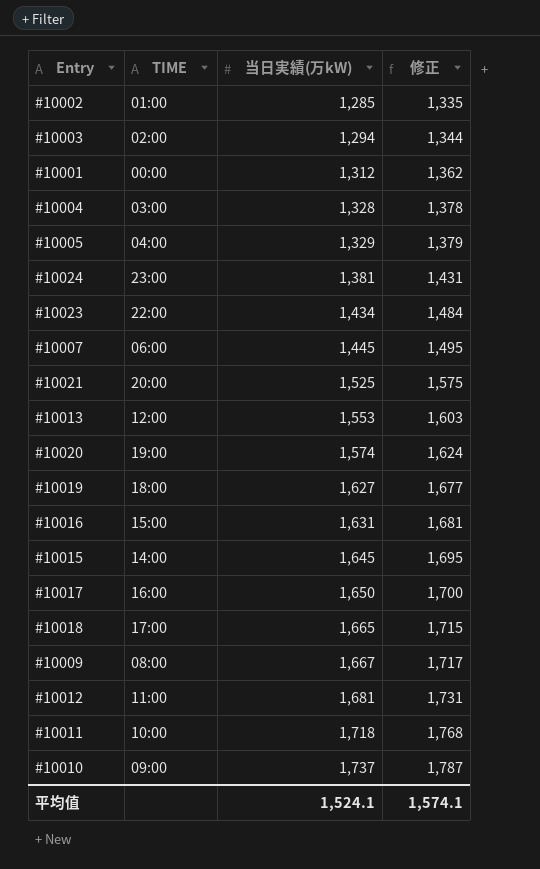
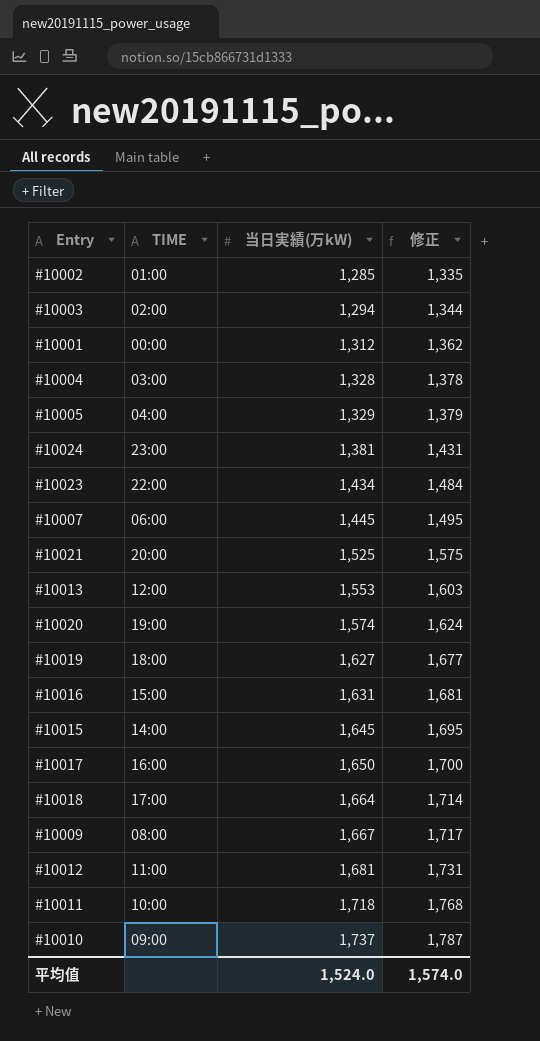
#10018 | 当日実績(万kW): 1,665 -> 1,664
#10018 | 修正: 1,715 -> 1,714
平均值 | 当日実績(万kW): 1,524.1 -> 1,524.0
平均值 | 修正: 1,574.1 -> 1,574.0

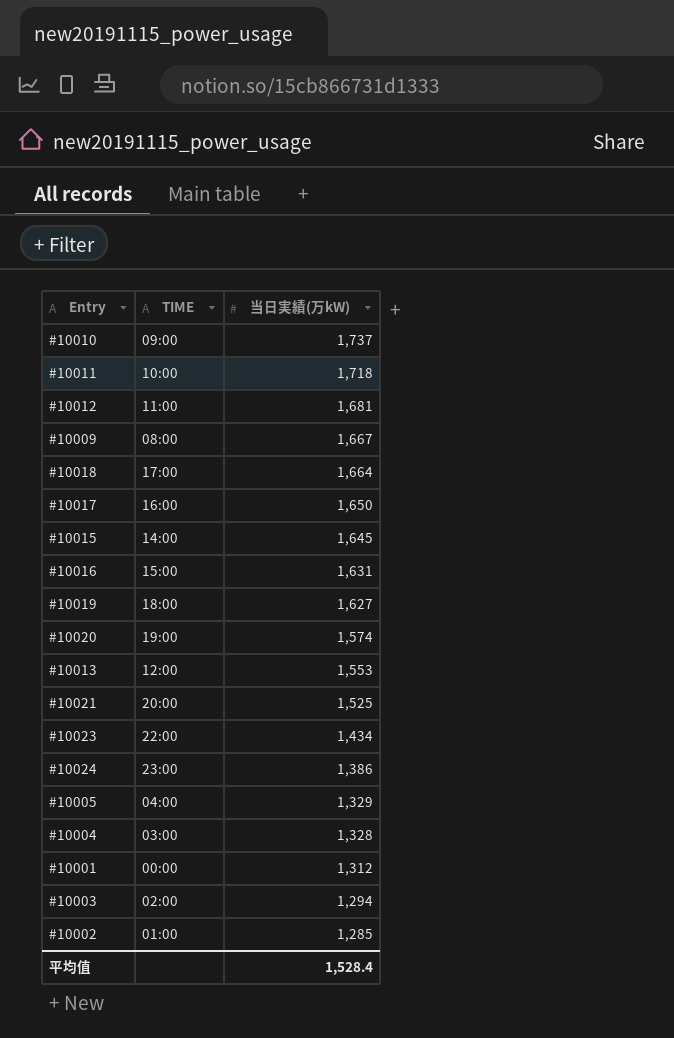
row order: 当日実績(万kW) ascending -> 当日実績(万kW) descending
column 修正 | formula: [当日実績(万kW)] + 50 -> none
row #10007: 06:00 | 1,445 | 1,495 -> none
#10024 | 当日実績(万kW): 1,381 -> 1,386
平均值 | 当日実績(万kW): 1,524.0 -> 1,528.4

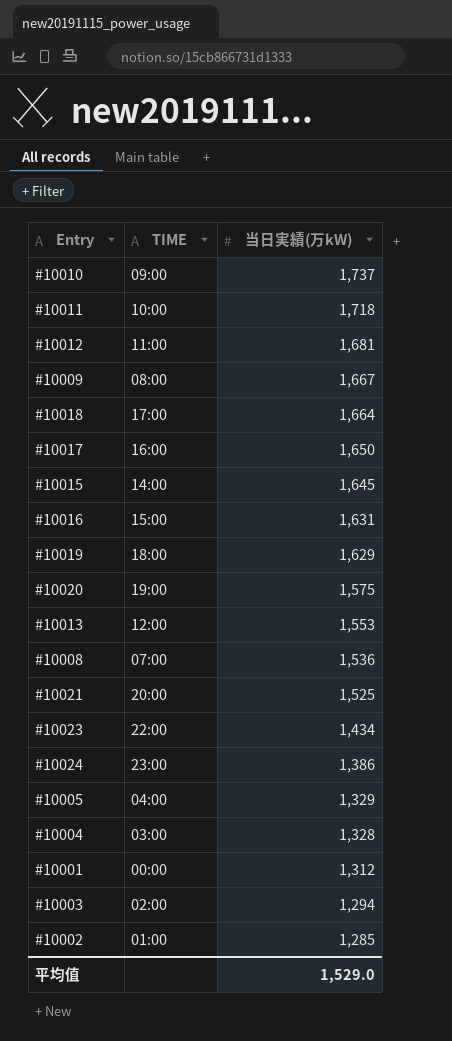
#10019 | 当日実績(万kW): 1,627 -> 1,629
#10020 | 当日実績(万kW): 1,574 -> 1,575
row #10008: none -> 07:00 | 1,536
平均值 | 当日実績(万kW): 1,528.4 -> 1,529.0

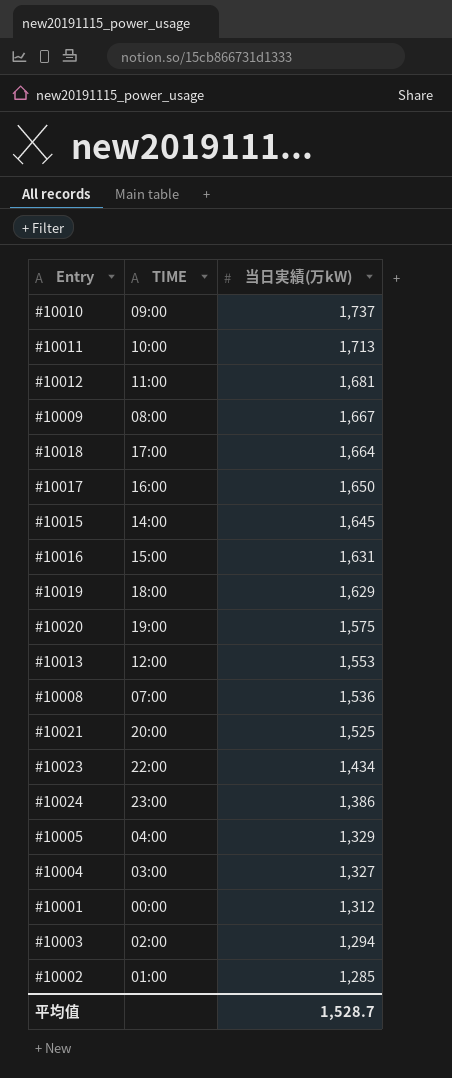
#10011 | 当日実績(万kW): 1,718 -> 1,713
#10004 | 当日実績(万kW): 1,328 -> 1,327
平均值 | 当日実績(万kW): 1,529.0 -> 1,528.7

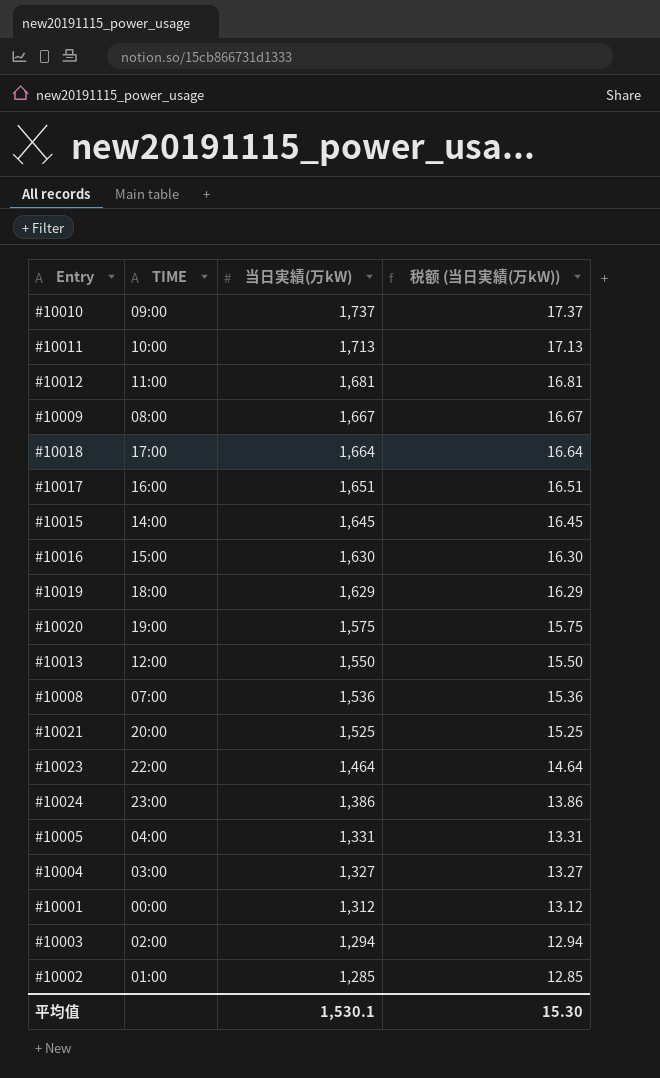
column 税额 (当日実績(万kW)) | formula: none -> [当日実績(万kW)] * 0.01
#10017 | 当日実績(万kW): 1,650 -> 1,651
#10016 | 当日実績(万kW): 1,631 -> 1,630
#10013 | 当日実績(万kW): 1,553 -> 1,550
#10023 | 当日実績(万kW): 1,434 -> 1,464
#10005 | 当日実績(万kW): 1,329 -> 1,331
平均值 | 当日実績(万kW): 1,528.7 -> 1,530.1

